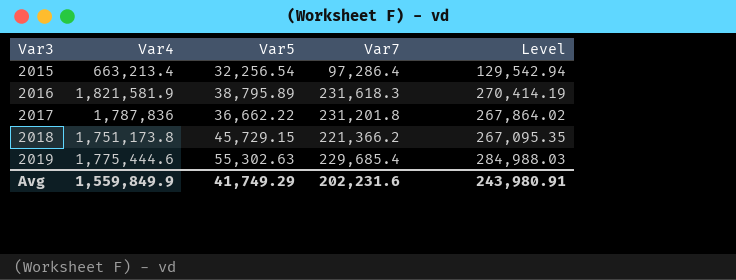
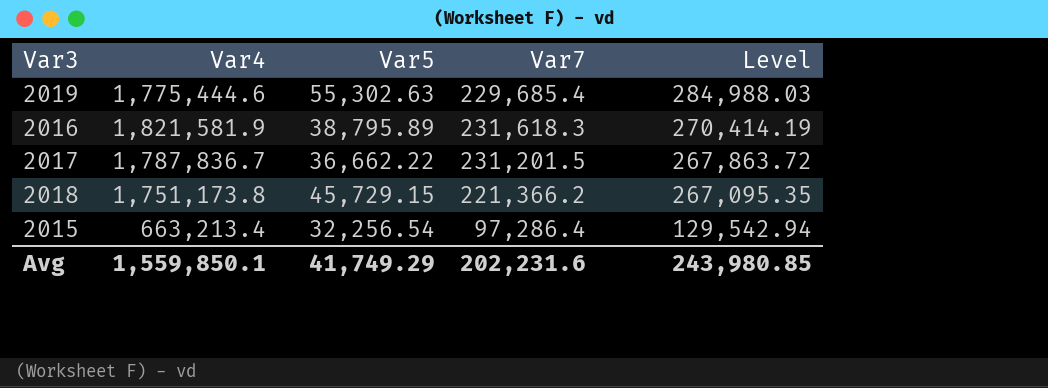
row order: Var3 ascending -> Level descending
2017 | Var4: 1,787,836 -> 1,787,836.7
2017 | Var7: 231,201.8 -> 231,201.5
2017 | Level: 267,864.02 -> 267,863.72
Avg | Var4: 1,559,849.9 -> 1,559,850.1
Avg | Level: 243,980.91 -> 243,980.85

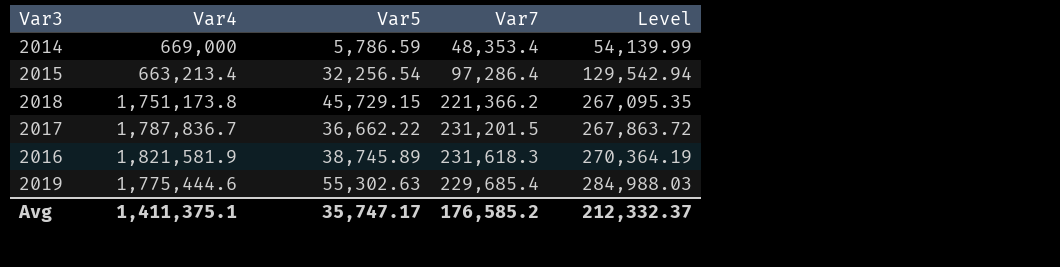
row order: Level descending -> Level ascending
row 2014: none -> 669,000 | 5,786.59 | 48,353.4 | 54,139.99
2016 | Var5: 38,795.89 -> 38,745.89
2016 | Level: 270,414.19 -> 270,364.19
Avg | Var4: 1,559,850.1 -> 1,411,375.1
Avg | Var5: 41,749.29 -> 35,747.17
Avg | Var7: 202,231.6 -> 176,585.2
Avg | Level: 243,980.85 -> 212,332.37

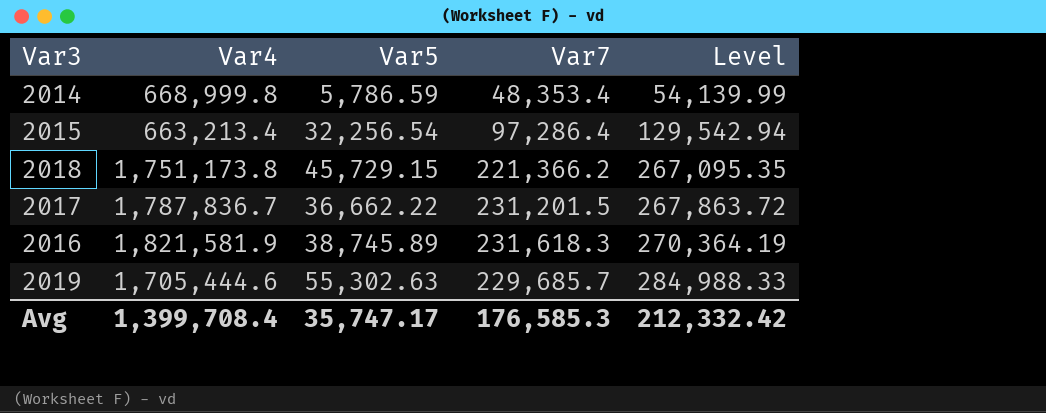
2014 | Var4: 669,000 -> 668,999.8
2019 | Var4: 1,775,444.6 -> 1,705,444.6
2019 | Var7: 229,685.4 -> 229,685.7
2019 | Level: 284,988.03 -> 284,988.33
Avg | Var4: 1,411,375.1 -> 1,399,708.4
Avg | Var7: 176,585.2 -> 176,585.3
Avg | Level: 212,332.37 -> 212,332.42

